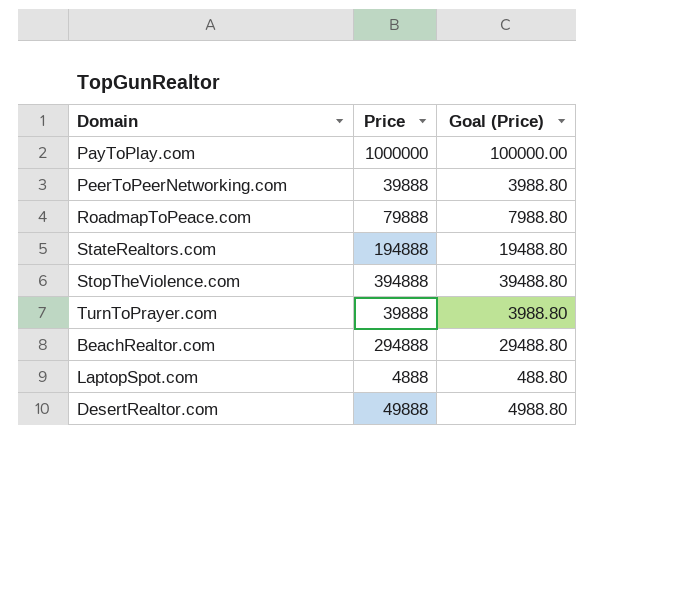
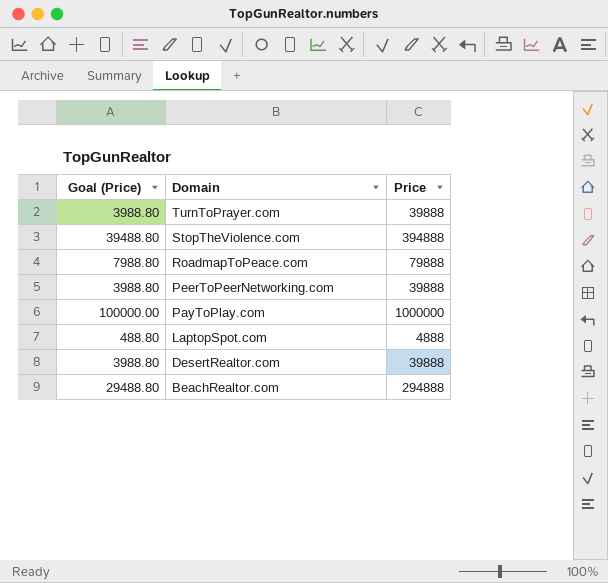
row order: none -> Domain descending
column Goal (Price) | position: 3 -> 1
row StateRealtors.com: 194888 | 19488.80 -> none
DesertRealtor.com | Goal (Price): 4988.80 -> 3988.80
DesertRealtor.com | Price: 49888 -> 39888

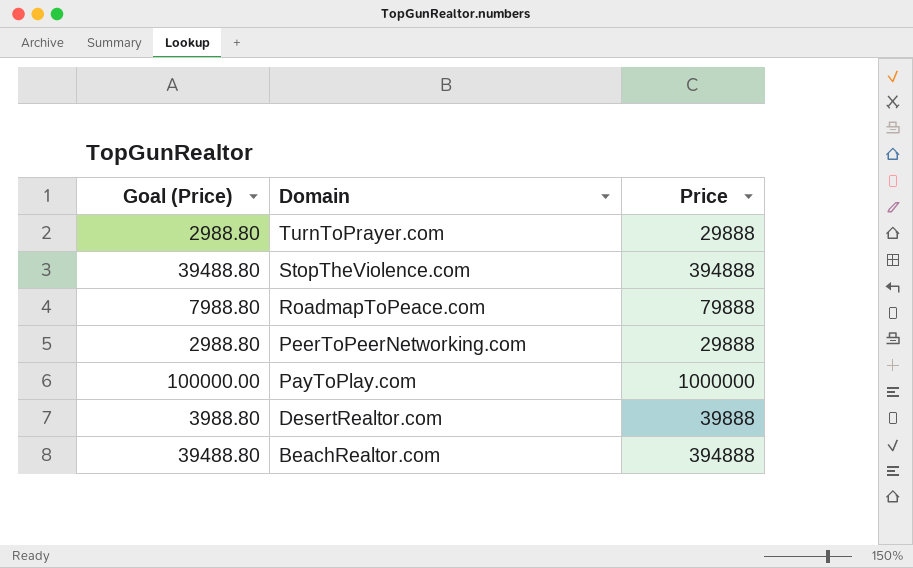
row LaptopSpot.com: 488.80 | 4888 -> none
TurnToPrayer.com | Goal (Price): 3988.80 -> 2988.80
TurnToPrayer.com | Price: 39888 -> 29888
PeerToPeerNetworking.com | Goal (Price): 3988.80 -> 2988.80
PeerToPeerNetworking.com | Price: 39888 -> 29888
BeachRealtor.com | Goal (Price): 29488.80 -> 39488.80
BeachRealtor.com | Price: 294888 -> 394888

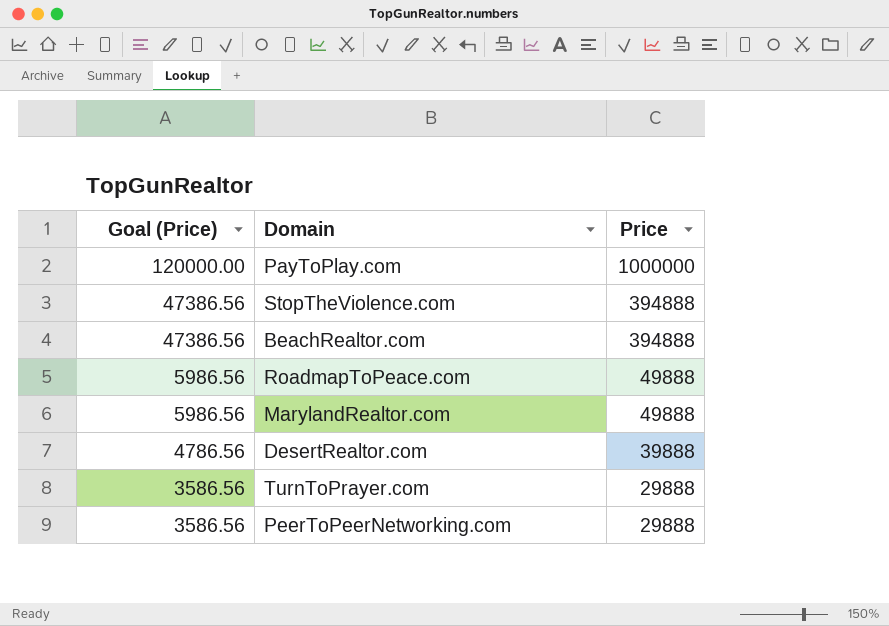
row order: Domain descending -> Goal (Price) descending
column Goal (Price) | formula: [Price] * 0.1 -> [Price] * 0.12
RoadmapToPeace.com | Price: 79888 -> 49888
row MarylandRealtor.com: none -> 5986.56 | 49888

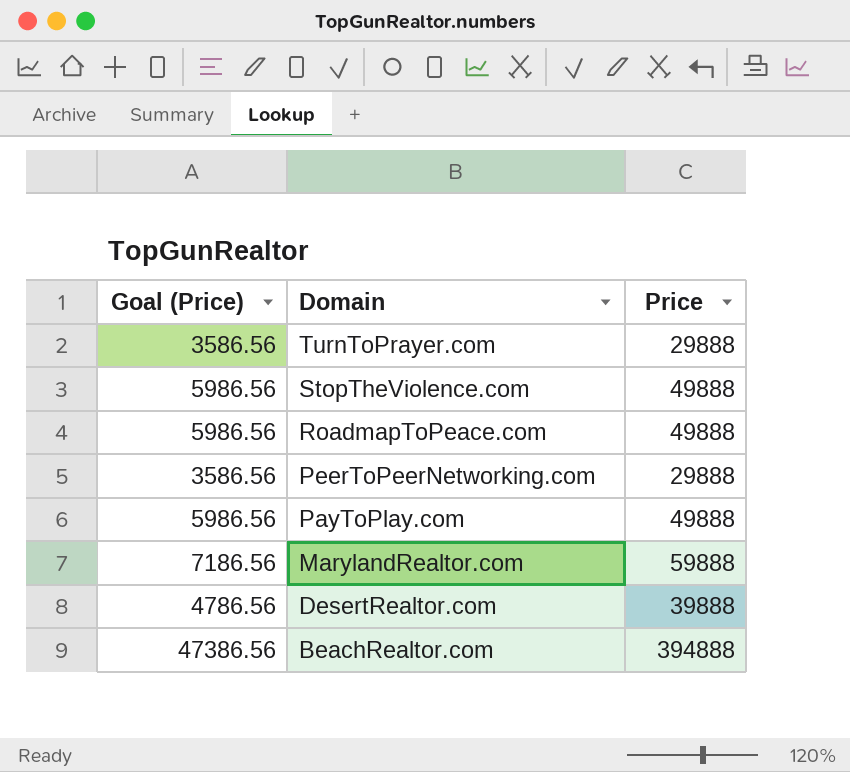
row order: Goal (Price) descending -> Domain descending
StopTheViolence.com | Goal (Price): 47386.56 -> 5986.56
StopTheViolence.com | Price: 394888 -> 49888
PayToPlay.com | Goal (Price): 120000.00 -> 5986.56
PayToPlay.com | Price: 1000000 -> 49888
MarylandRealtor.com | Goal (Price): 5986.56 -> 7186.56
MarylandRealtor.com | Price: 49888 -> 59888

